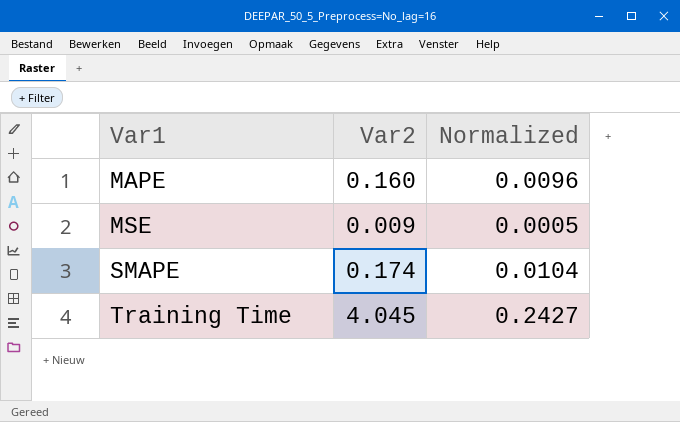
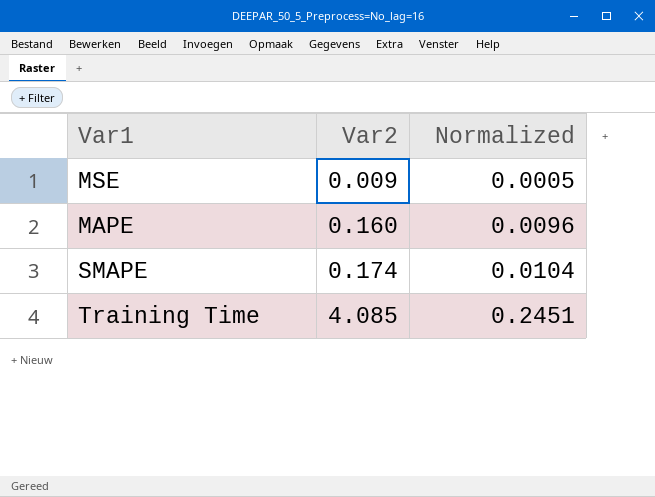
row order: Var1 ascending -> Var2 ascending
Training Time | Var2: 4.045 -> 4.085
Training Time | Normalized: 0.2427 -> 0.2451

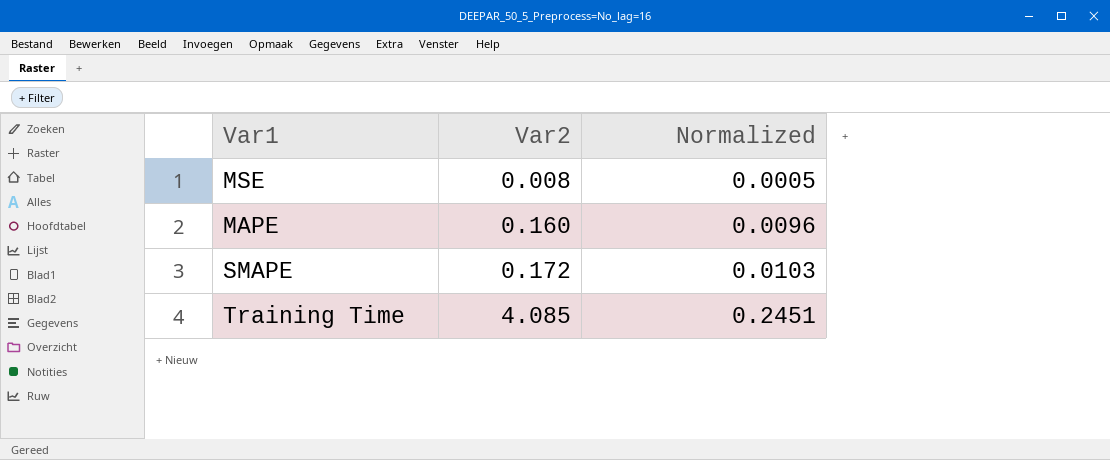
MSE | Var2: 0.009 -> 0.008
SMAPE | Var2: 0.174 -> 0.172
SMAPE | Normalized: 0.0104 -> 0.0103

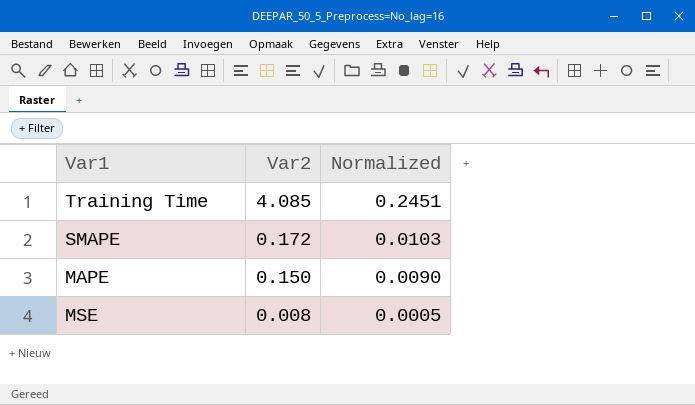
row order: Var2 ascending -> Var2 descending
MAPE | Var2: 0.160 -> 0.150
MAPE | Normalized: 0.0096 -> 0.0090

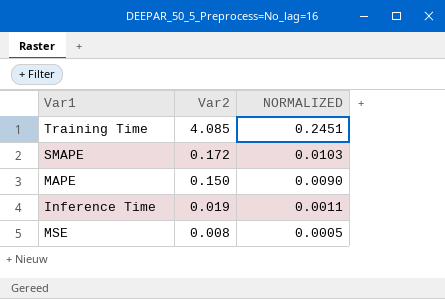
column name: Normalized -> NORMALIZED
row Inference Time: none -> 0.019 | 0.0011

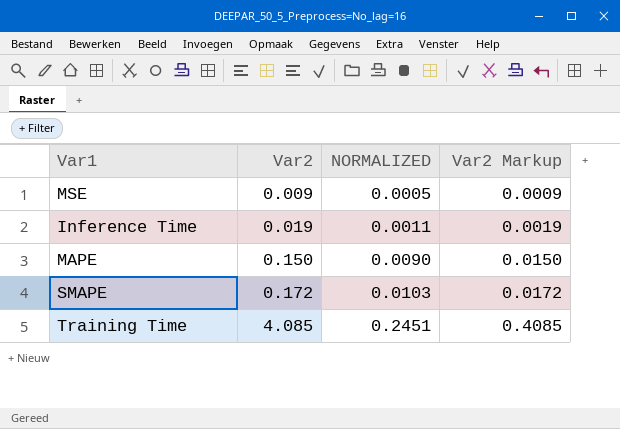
row order: Var2 descending -> Var2 ascending
column Var2 Markup | formula: none -> [Var2] * 0.1
MSE | Var2: 0.008 -> 0.009

